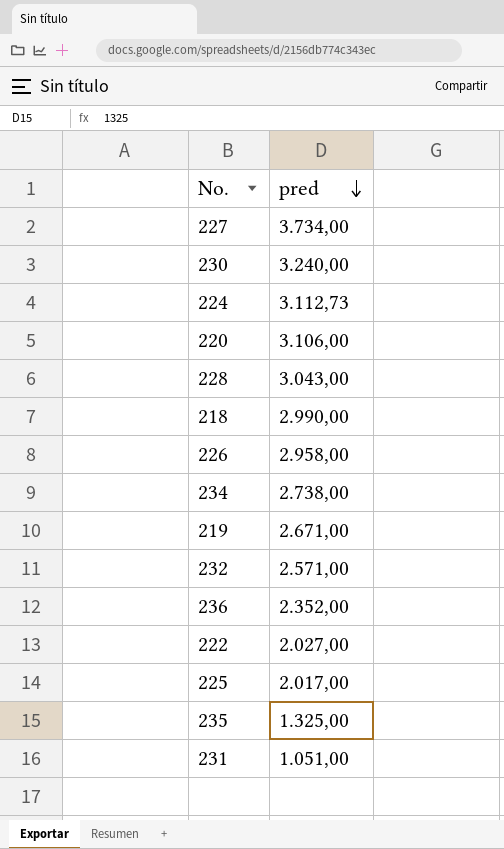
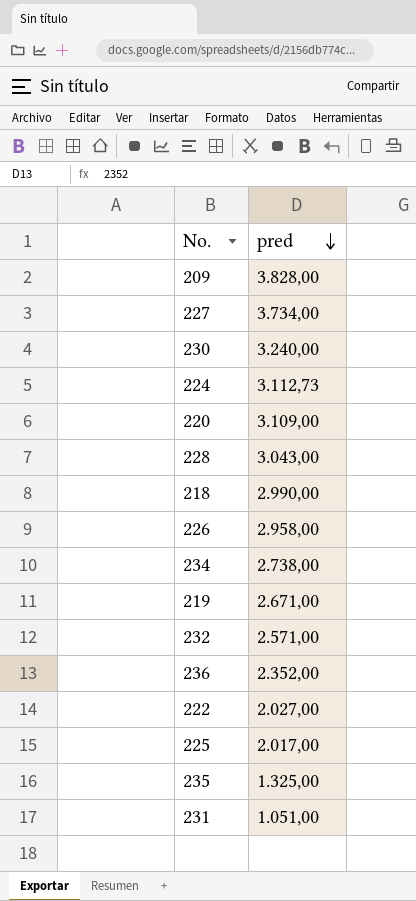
row 209: none -> 3.828,00
220 | pred: 3.106,00 -> 3.109,00

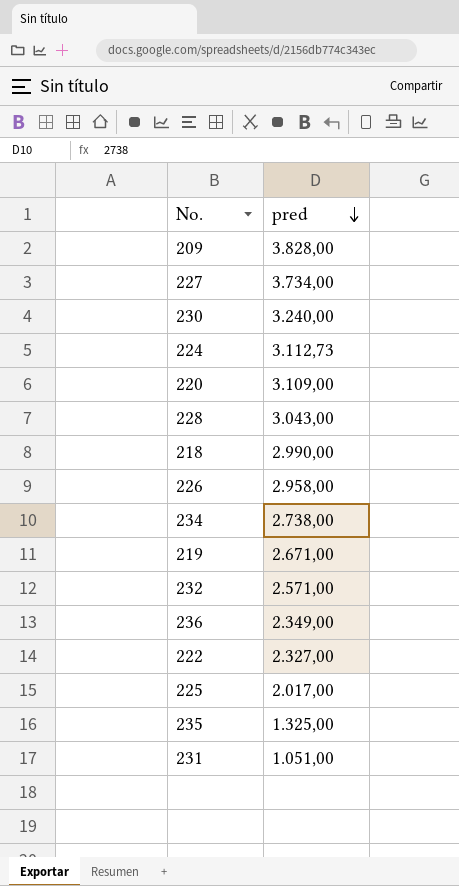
236 | pred: 2.352,00 -> 2.349,00
222 | pred: 2.027,00 -> 2.327,00

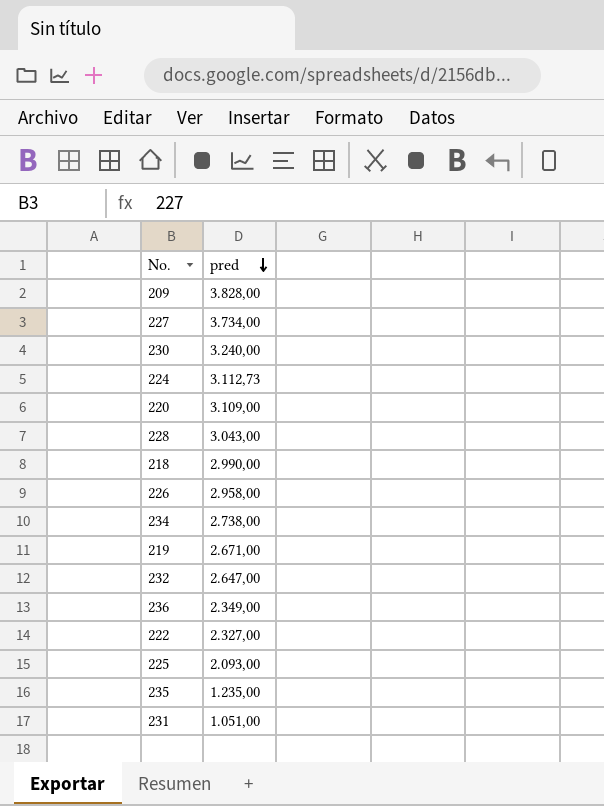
232 | pred: 2.571,00 -> 2.647,00
225 | pred: 2.017,00 -> 2.093,00
235 | pred: 1.325,00 -> 1.235,00

